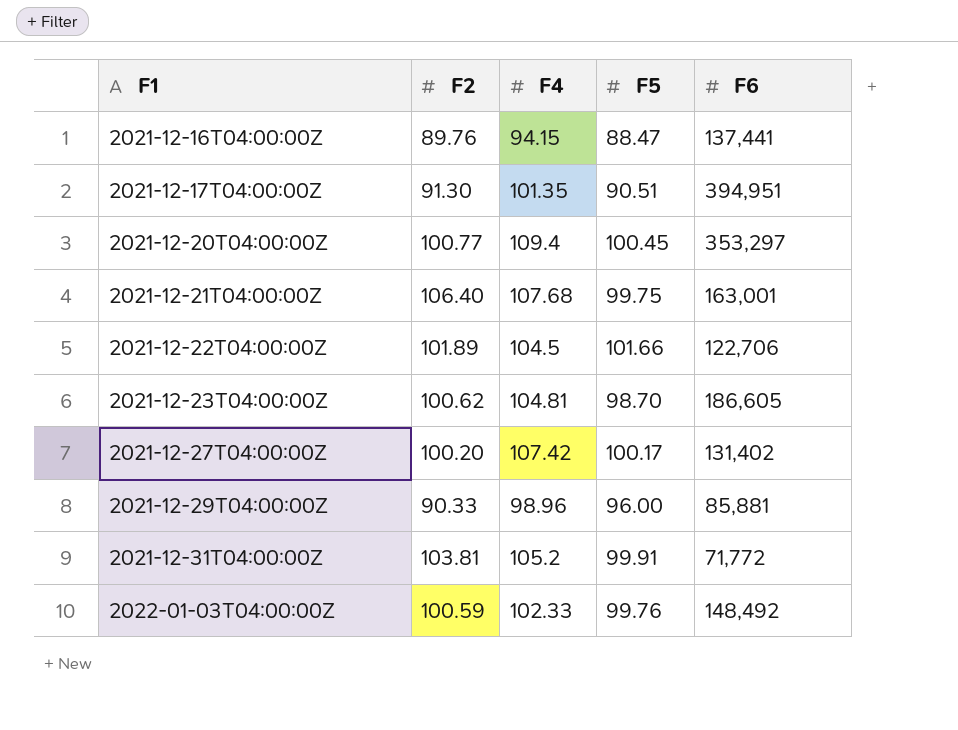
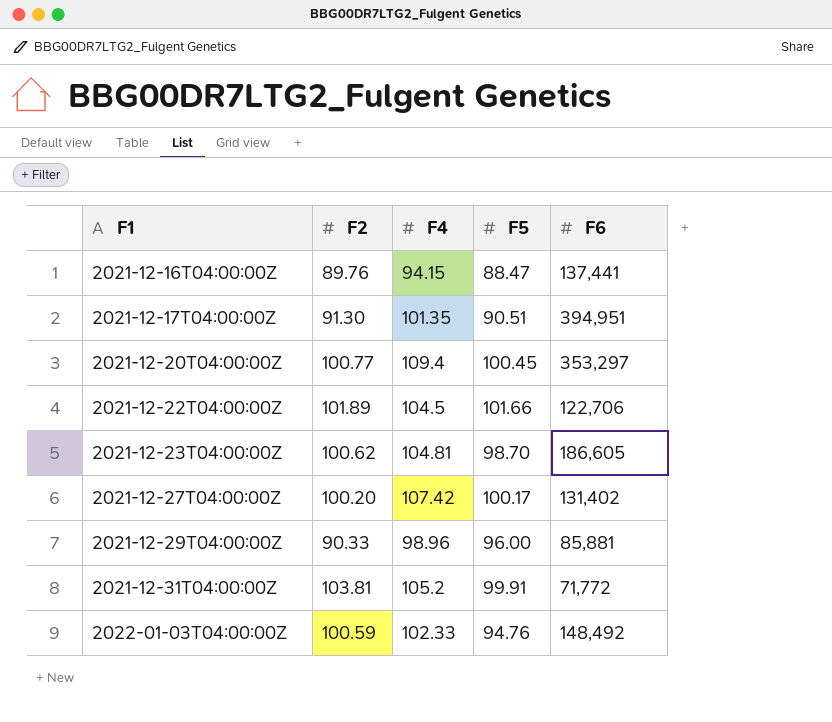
row 2021-12-21T04:00:00Z: 106.40 | 107.68 | 99.75 | 163,001 -> none
2022-01-03T04:00:00Z | F5: 99.76 -> 94.76

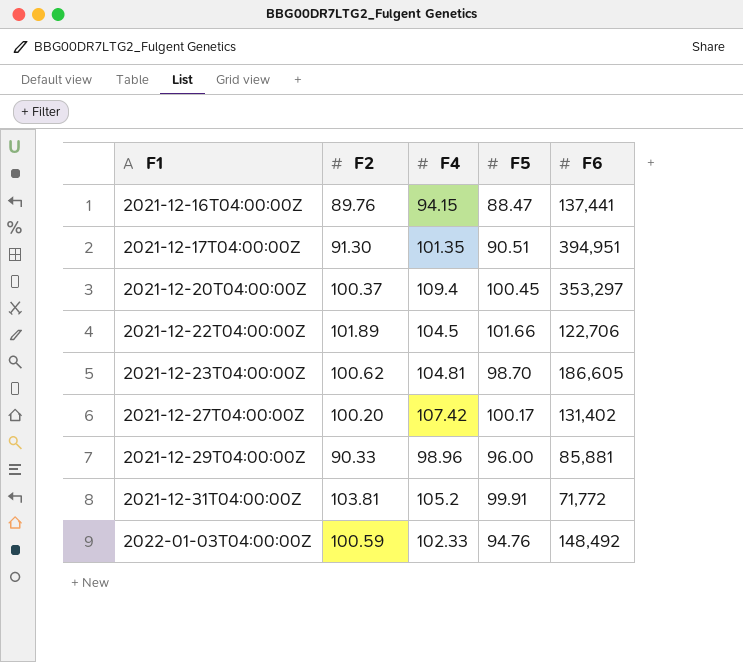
2021-12-20T04:00:00Z | F2: 100.77 -> 100.37

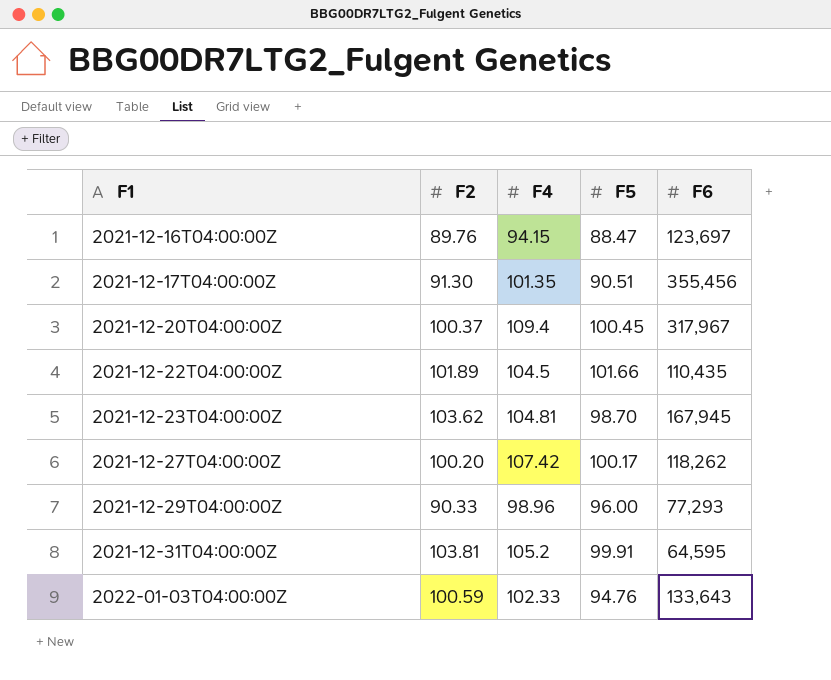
2021-12-16T04:00:00Z | F6: 137,441 -> 123,697
2021-12-17T04:00:00Z | F6: 394,951 -> 355,456
2021-12-20T04:00:00Z | F6: 353,297 -> 317,967
2021-12-22T04:00:00Z | F6: 122,706 -> 110,435
2021-12-23T04:00:00Z | F2: 100.62 -> 103.62
2021-12-23T04:00:00Z | F6: 186,605 -> 167,945
2021-12-27T04:00:00Z | F6: 131,402 -> 118,262
2021-12-29T04:00:00Z | F6: 85,881 -> 77,293
2021-12-31T04:00:00Z | F6: 71,772 -> 64,595
2022-01-03T04:00:00Z | F6: 148,492 -> 133,643

